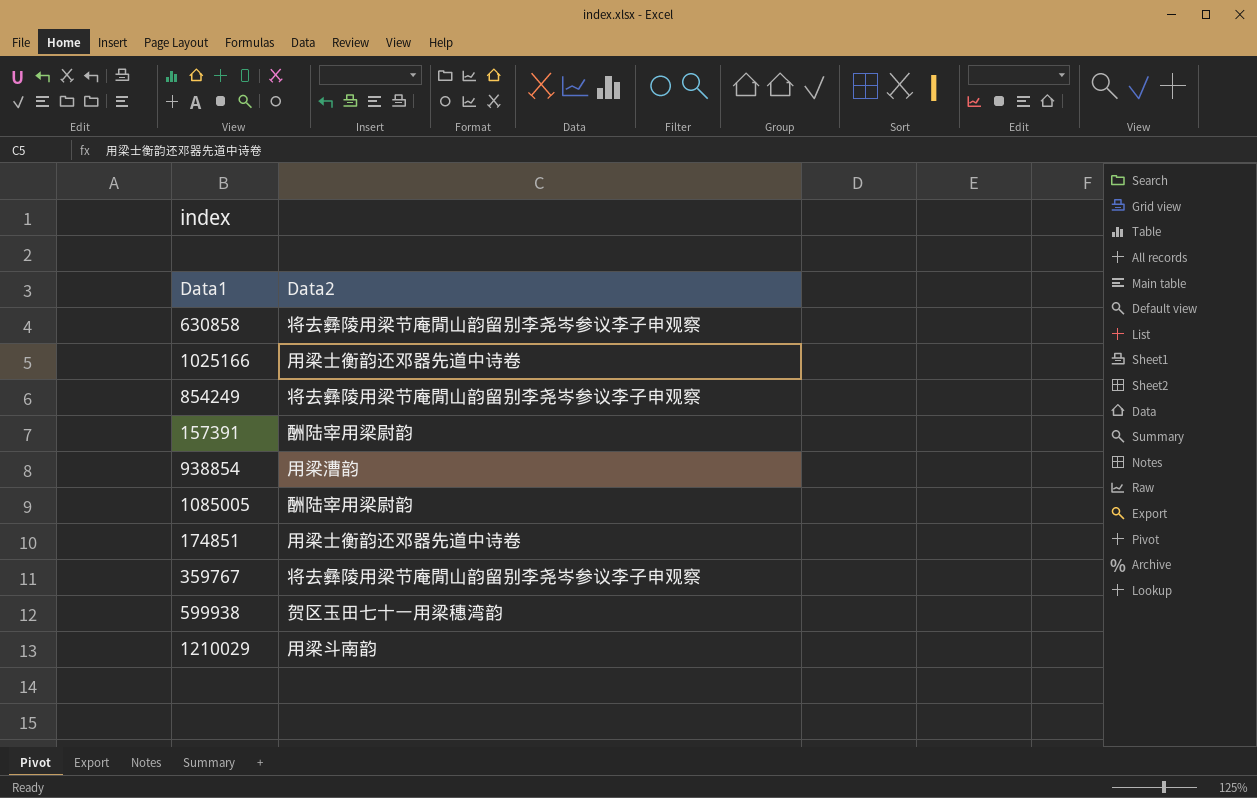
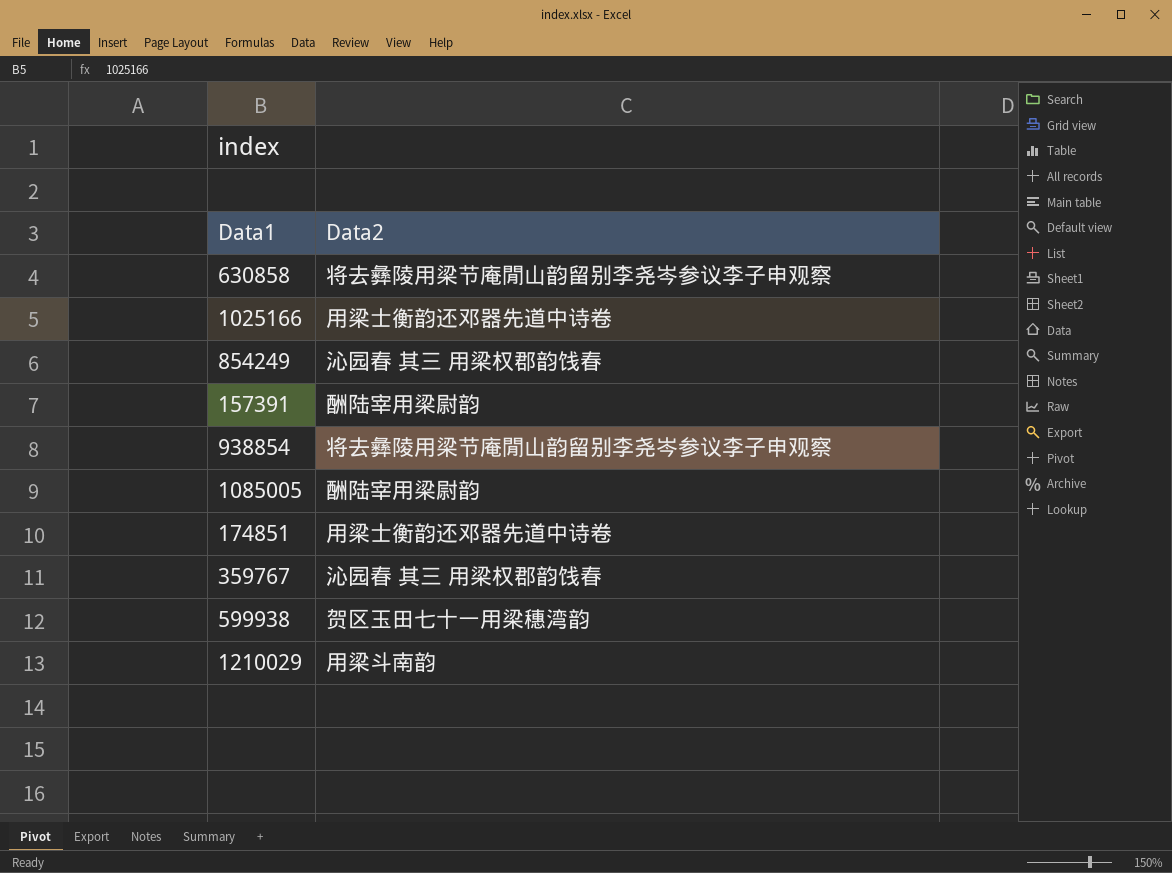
854249 | Data2: 将去彝陵用梁节庵閒山韵留别李尧岑参议李子申观察 -> 沁园春 其三 用梁权郡韵饯春
938854 | Data2: 用梁漕韵 -> 将去彝陵用梁节庵閒山韵留别李尧岑参议李子申观察
359767 | Data2: 将去彝陵用梁节庵閒山韵留别李尧岑参议李子申观察 -> 沁园春 其三 用梁权郡韵饯春

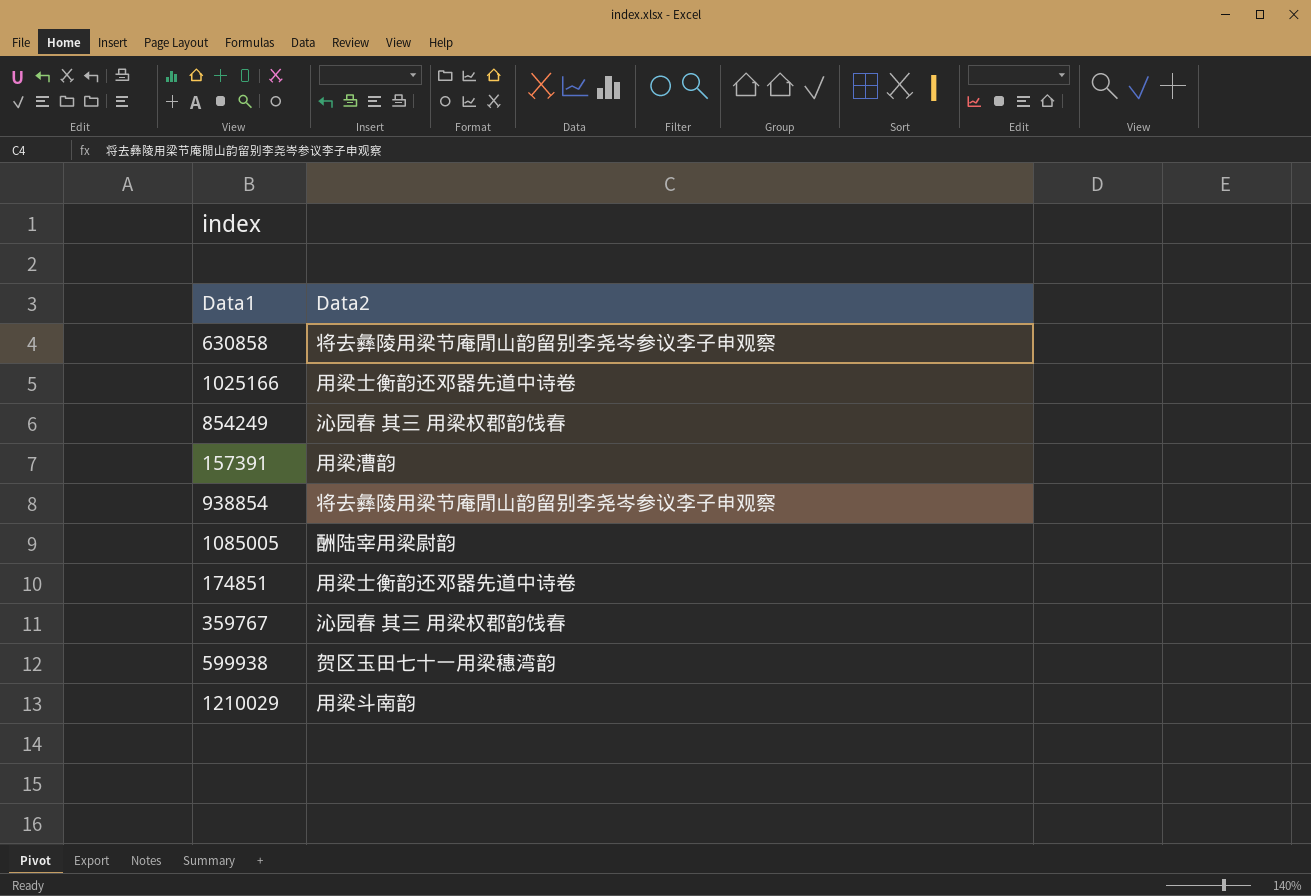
157391 | Data2: 酬陆宰用梁尉韵 -> 用梁漕韵

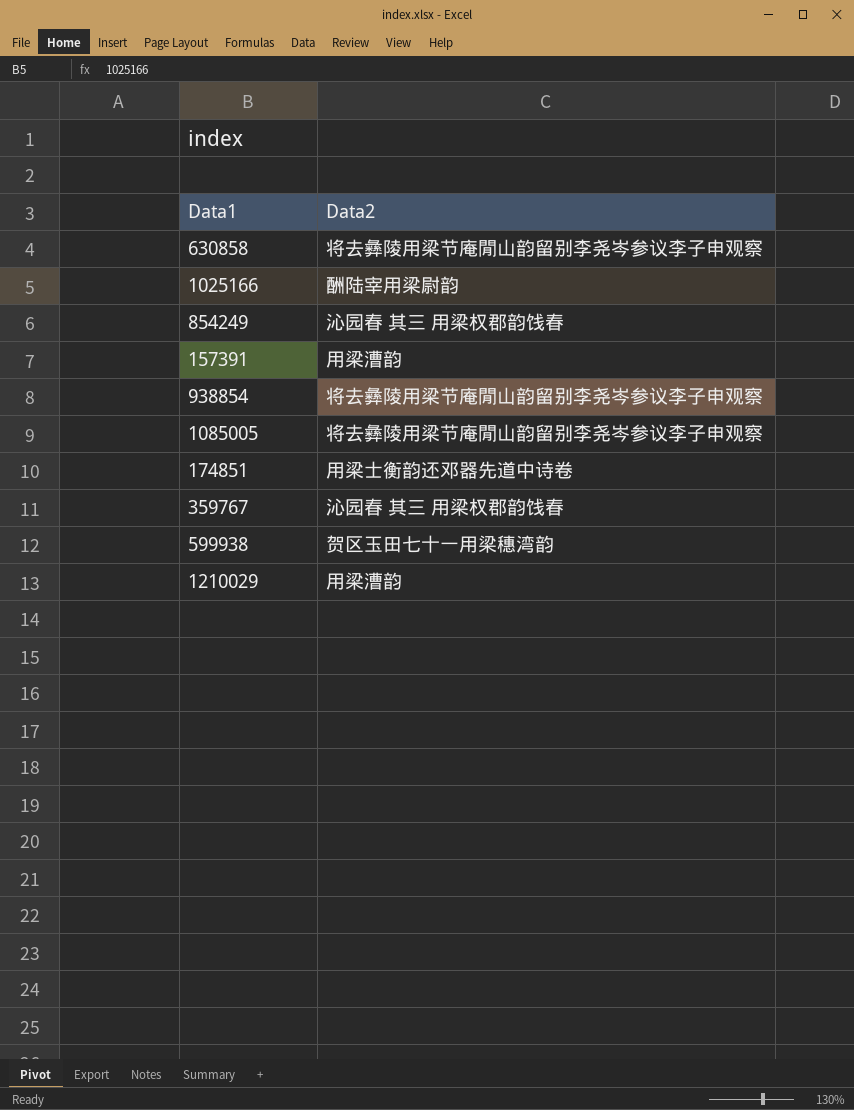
1025166 | Data2: 用梁士衡韵还邓器先道中诗卷 -> 酬陆宰用梁尉韵
1085005 | Data2: 酬陆宰用梁尉韵 -> 将去彝陵用梁节庵閒山韵留别李尧岑参议李子申观察
1210029 | Data2: 用梁斗南韵 -> 用梁漕韵

